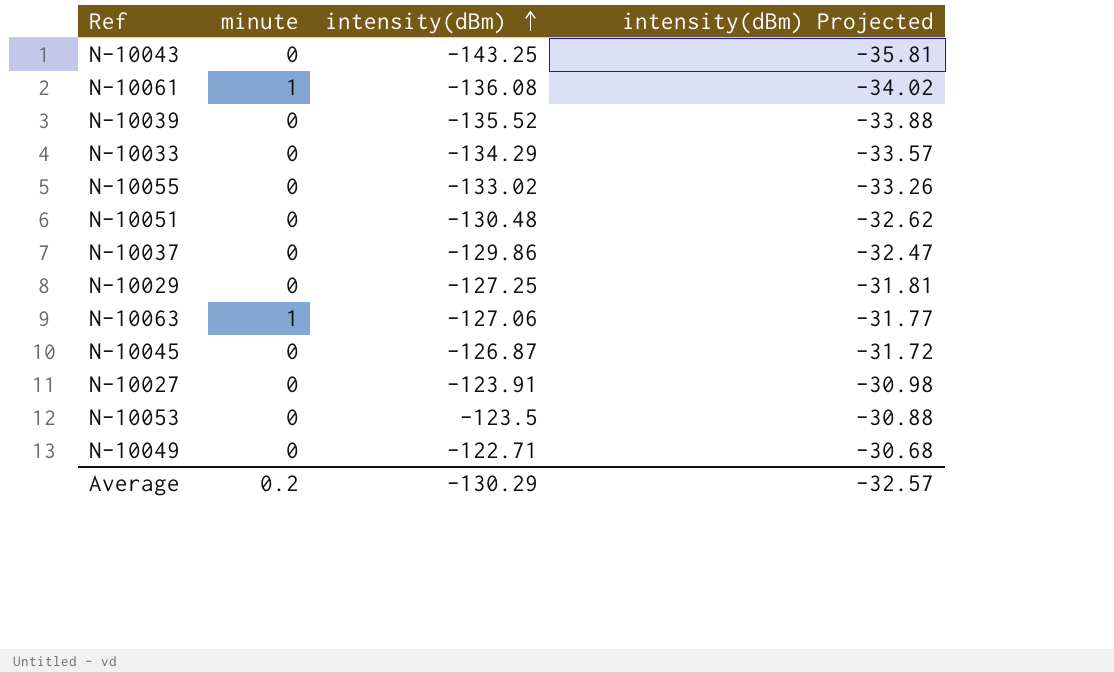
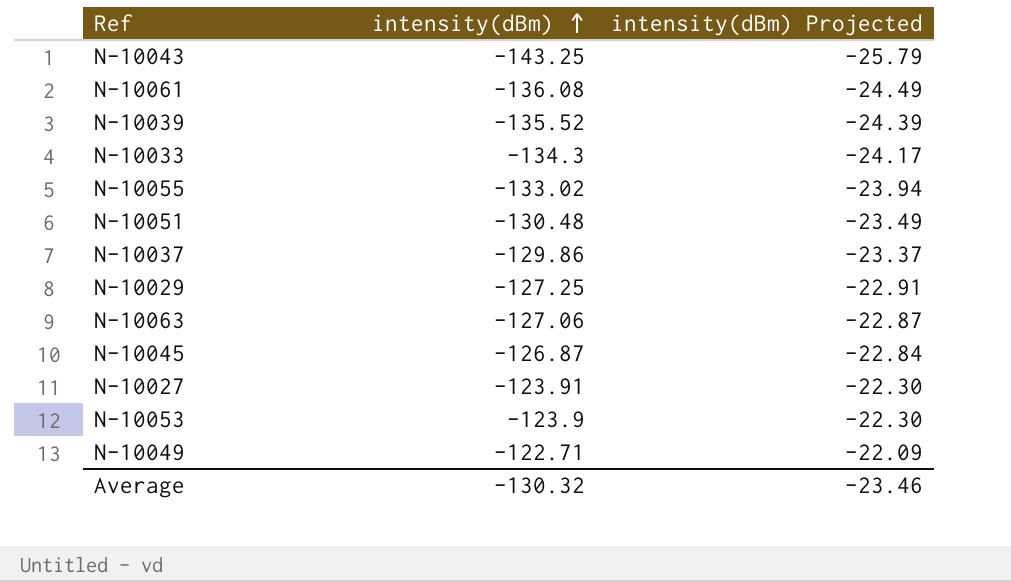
column minute | position: 2 -> none
column intensity(dBm) Projected | formula: [intensity(dBm)] * 0.25 -> [intensity(dBm)] * 0.18
N-10033 | intensity(dBm): -134.29 -> -134.3
N-10053 | intensity(dBm): -123.5 -> -123.9
Average | intensity(dBm): -130.29 -> -130.32
Average | intensity(dBm) Projected: -32.57 -> -23.46

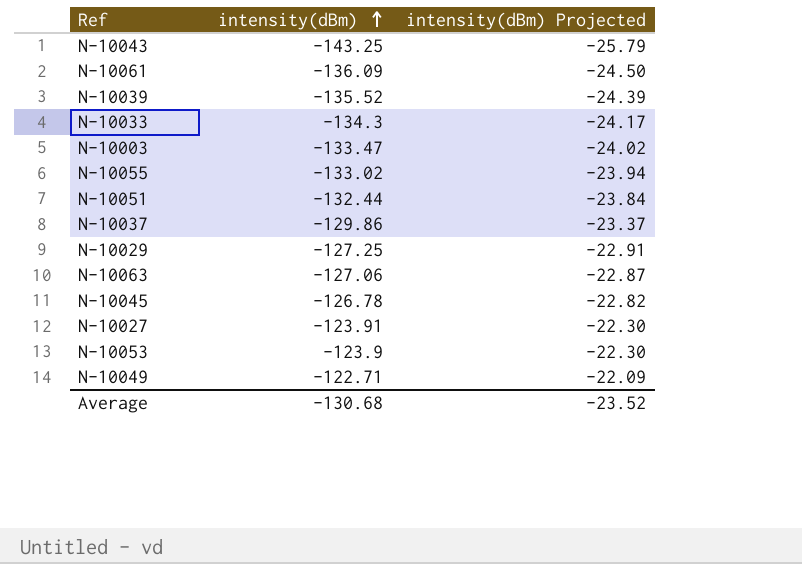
N-10061 | intensity(dBm): -136.08 -> -136.09
N-10061 | intensity(dBm) Projected: -24.49 -> -24.50
row N-10003: none -> -133.47 | -24.02
N-10051 | intensity(dBm): -130.48 -> -132.44
N-10051 | intensity(dBm) Projected: -23.49 -> -23.84
N-10045 | intensity(dBm): -126.87 -> -126.78
N-10045 | intensity(dBm) Projected: -22.84 -> -22.82
Average | intensity(dBm): -130.32 -> -130.68
Average | intensity(dBm) Projected: -23.46 -> -23.52

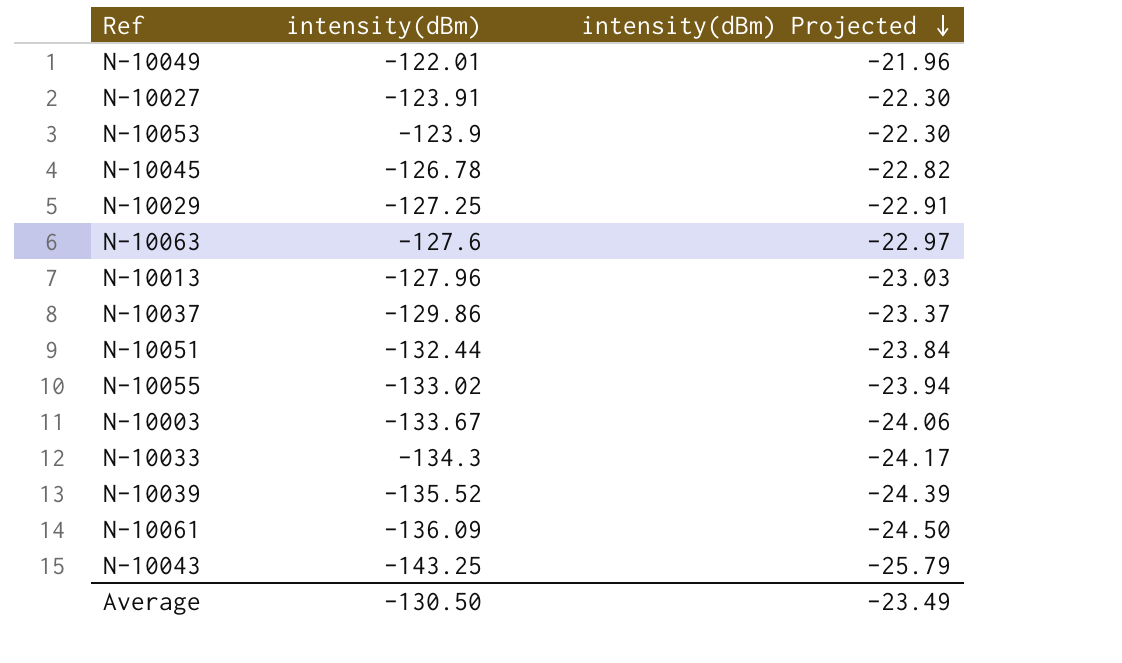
row order: intensity(dBm) ascending -> intensity(dBm) Projected descending
N-10049 | intensity(dBm): -122.71 -> -122.01
N-10049 | intensity(dBm) Projected: -22.09 -> -21.96
N-10063 | intensity(dBm): -127.06 -> -127.6
N-10063 | intensity(dBm) Projected: -22.87 -> -22.97
row N-10013: none -> -127.96 | -23.03
N-10003 | intensity(dBm): -133.47 -> -133.67
N-10003 | intensity(dBm) Projected: -24.02 -> -24.06
Average | intensity(dBm): -130.68 -> -130.50
Average | intensity(dBm) Projected: -23.52 -> -23.49

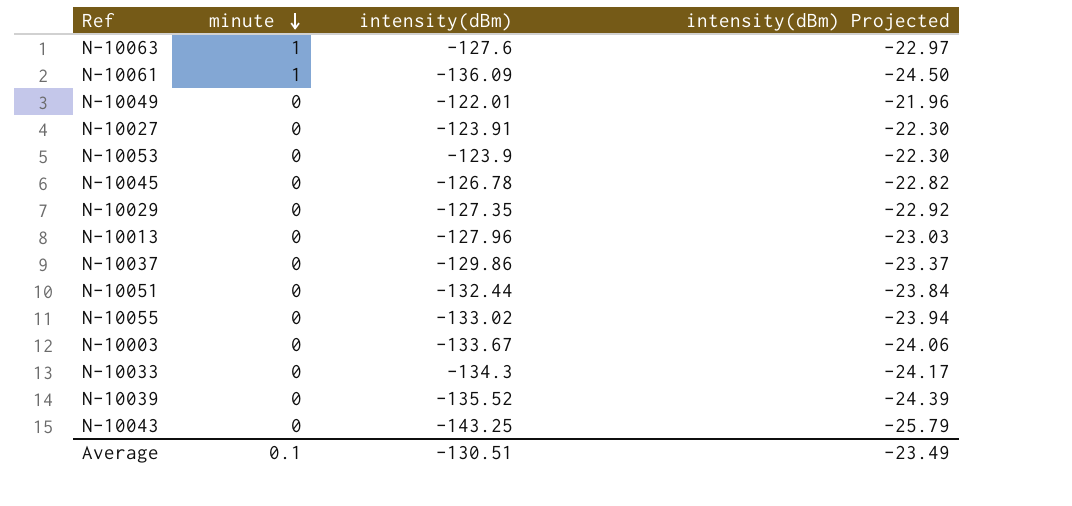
row order: intensity(dBm) Projected descending -> minute descending
column minute | position: none -> 2
N-10029 | intensity(dBm): -127.25 -> -127.35
N-10029 | intensity(dBm) Projected: -22.91 -> -22.92
Average | intensity(dBm): -130.50 -> -130.51

